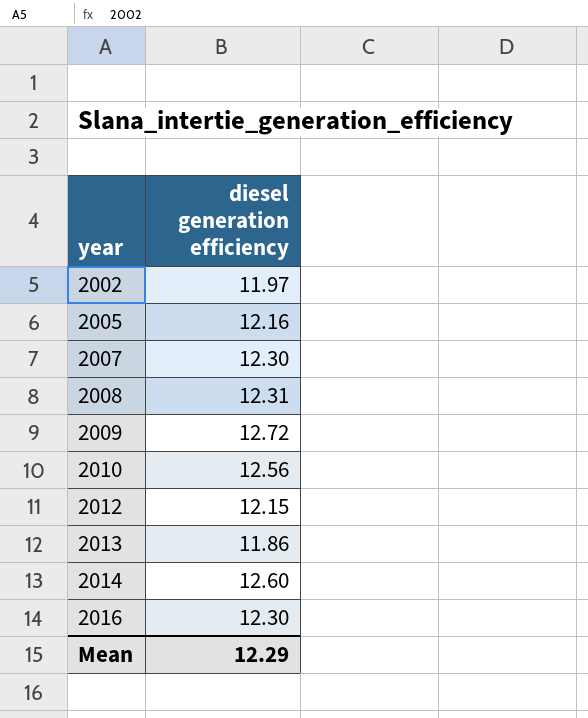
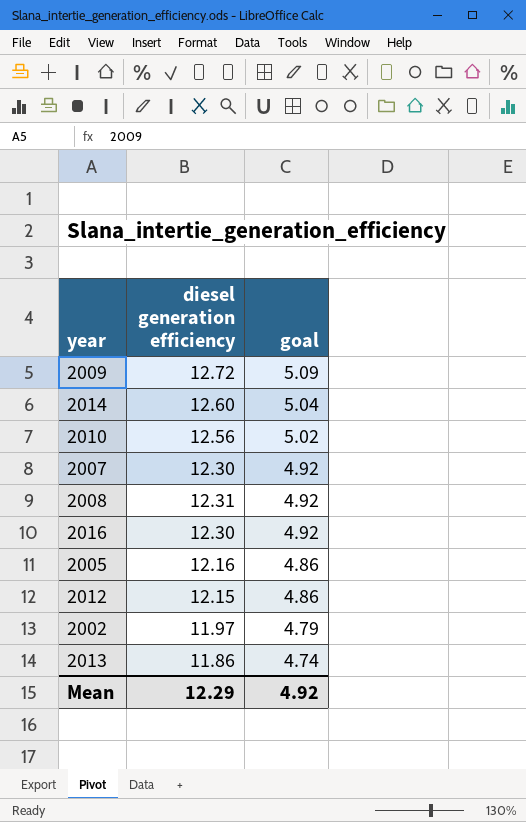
row order: year ascending -> goal descending
column goal | formula: none -> [diesel generation efficiency] * 0.4

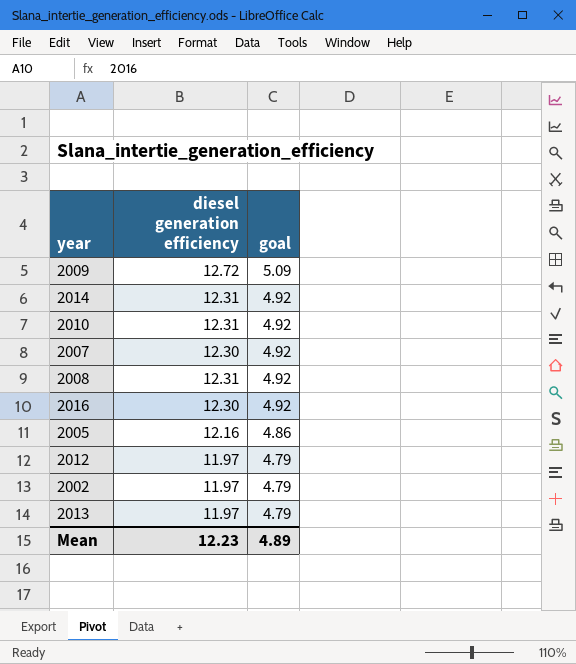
2014 | diesel generation efficiency: 12.60 -> 12.31
2014 | goal: 5.04 -> 4.92
2010 | diesel generation efficiency: 12.56 -> 12.31
2010 | goal: 5.02 -> 4.92
2012 | diesel generation efficiency: 12.15 -> 11.97
2012 | goal: 4.86 -> 4.79
2013 | diesel generation efficiency: 11.86 -> 11.97
2013 | goal: 4.74 -> 4.79
Mean | diesel generation efficiency: 12.29 -> 12.23
Mean | goal: 4.92 -> 4.89

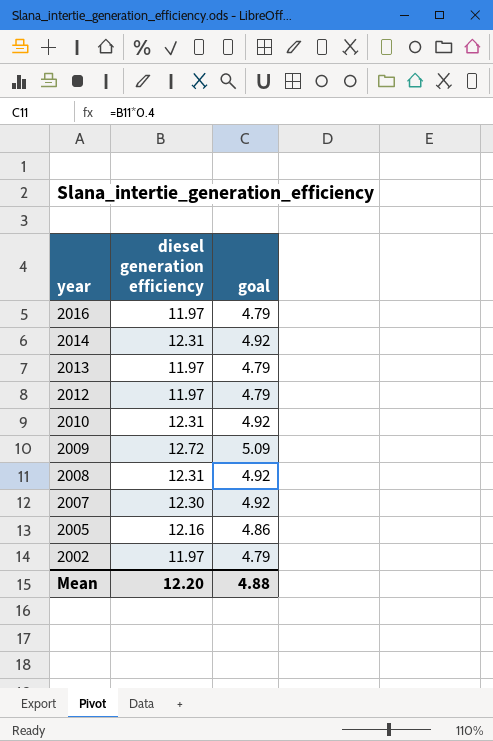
row order: goal descending -> year descending
2016 | diesel generation efficiency: 12.30 -> 11.97
2016 | goal: 4.92 -> 4.79
Mean | diesel generation efficiency: 12.23 -> 12.20
Mean | goal: 4.89 -> 4.88

